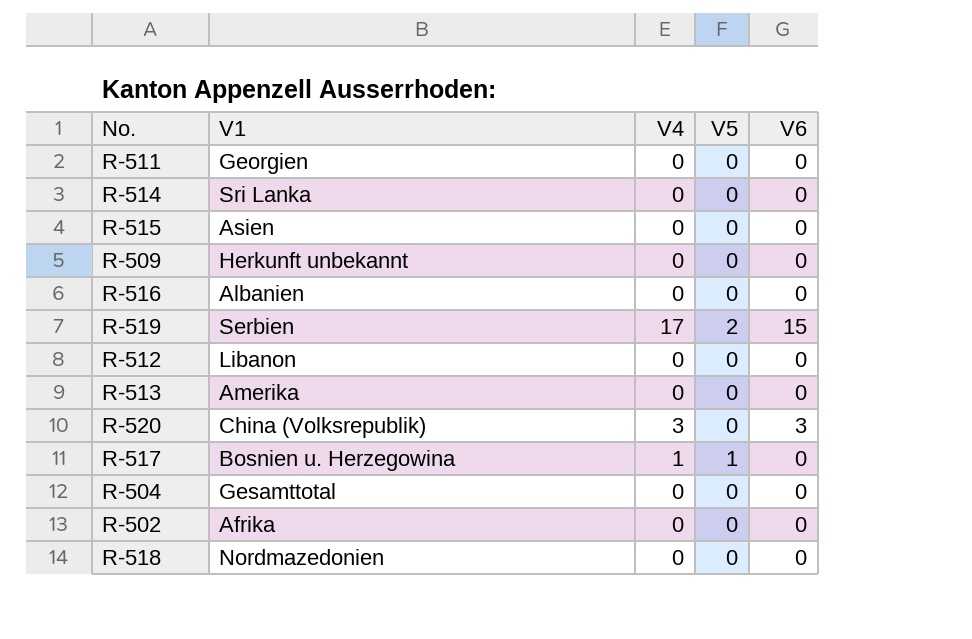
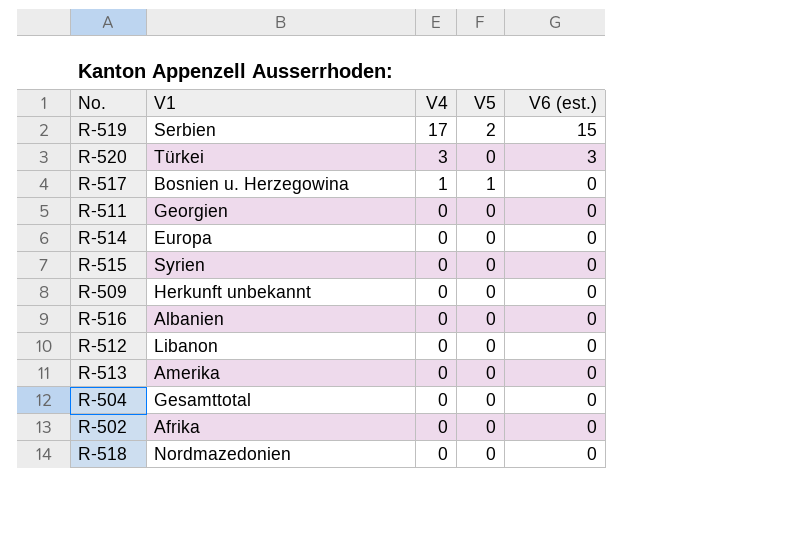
row order: none -> V4 descending
column name: V6 -> V6 (est.)
R-520 | V1: China (Volksrepublik) -> Türkei
R-514 | V1: Sri Lanka -> Europa
R-515 | V1: Asien -> Syrien

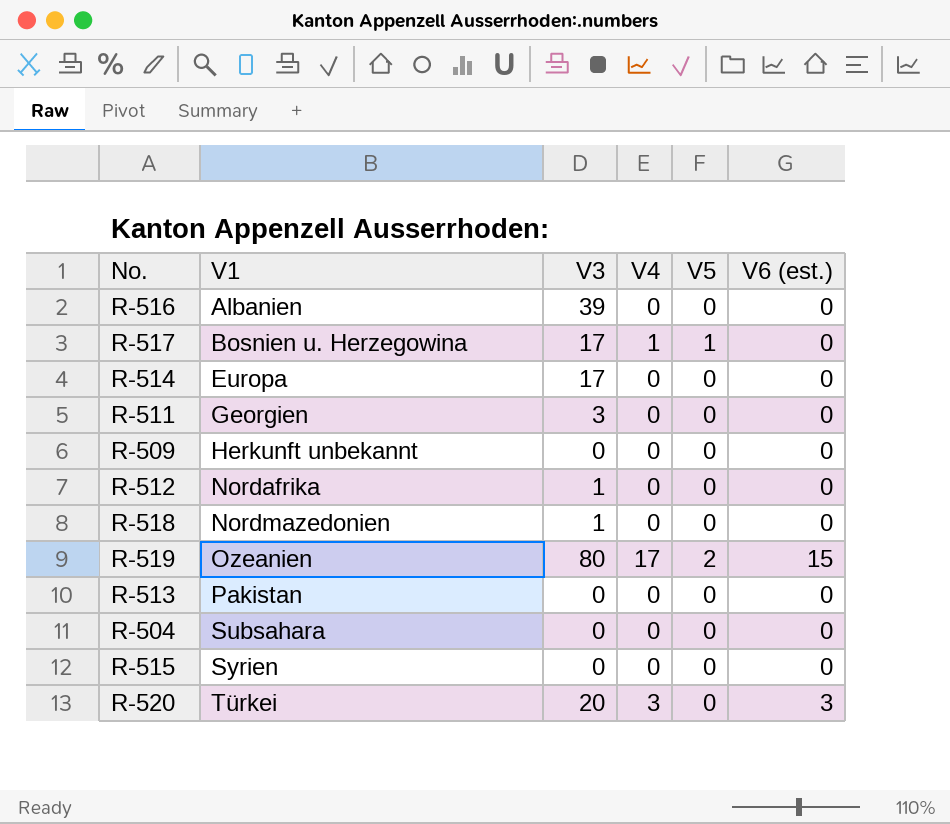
row order: V4 descending -> V1 ascending
column V3 | position: none -> 3
row R-502: Afrika | 0 | 0 | 0 -> none
R-512 | V1: Libanon -> Nordafrika
R-519 | V1: Serbien -> Ozeanien
R-513 | V1: Amerika -> Pakistan
R-504 | V1: Gesamttotal -> Subsahara

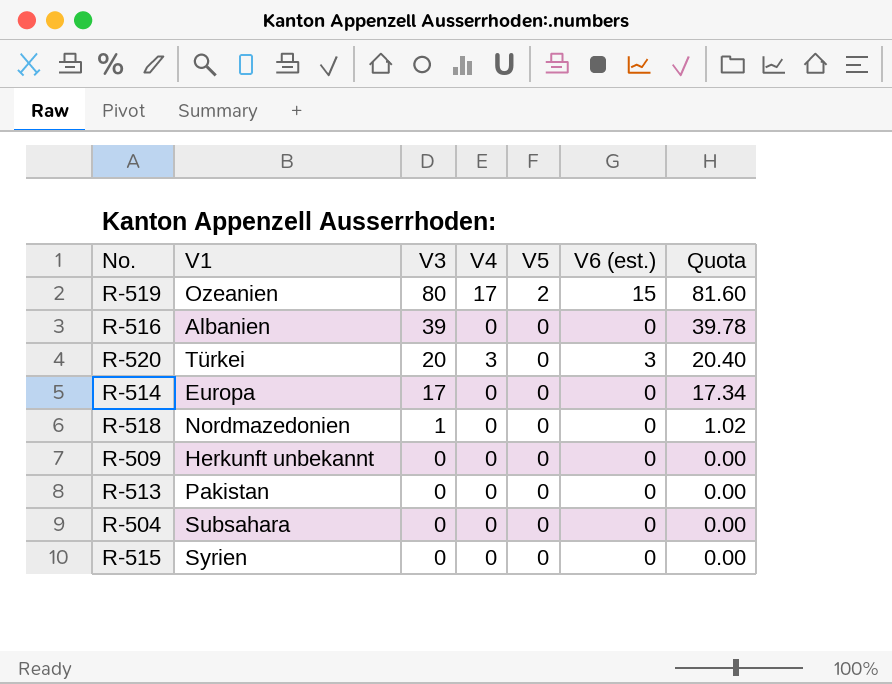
row order: V1 ascending -> V3 descending
column Quota | formula: none -> [V3] * 1.02
row R-517: Bosnien u. Herzegowina | 17 | 1 | 1 | 0 -> none
row R-511: Georgien | 3 | 0 | 0 | 0 -> none
row R-512: Nordafrika | 1 | 0 | 0 | 0 -> none

